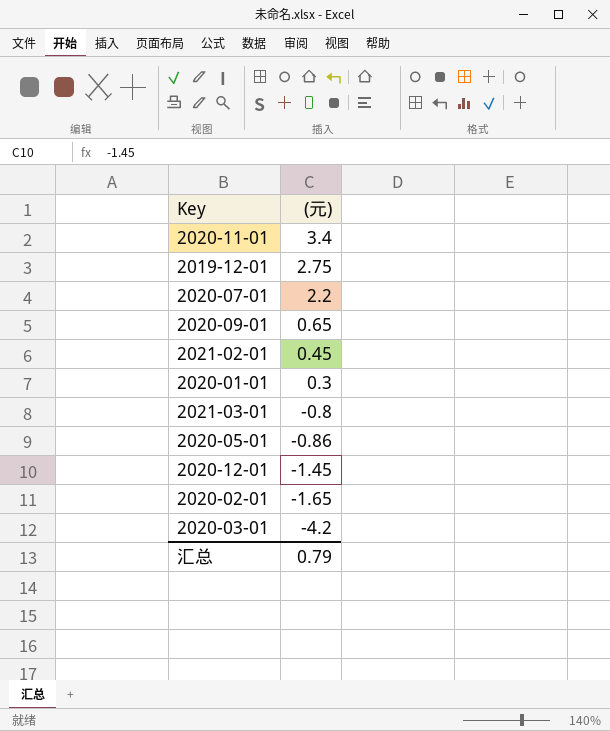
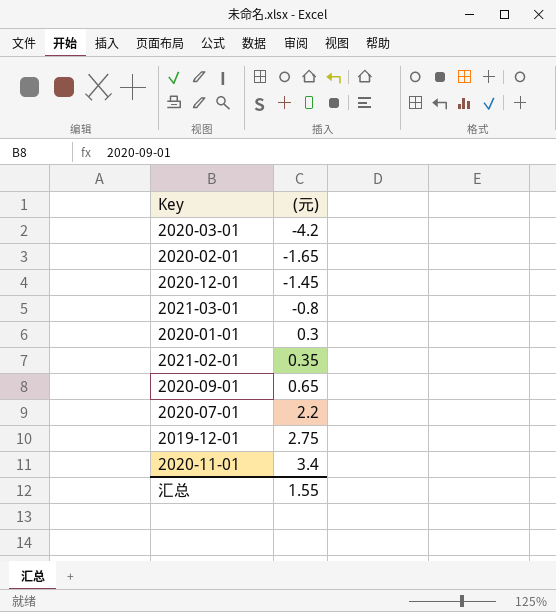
row order: (元) descending -> (元) ascending
row 2020-05-01: -0.86 -> none
2021-02-01 | (元): 0.45 -> 0.35
汇总 | (元): 0.79 -> 1.55

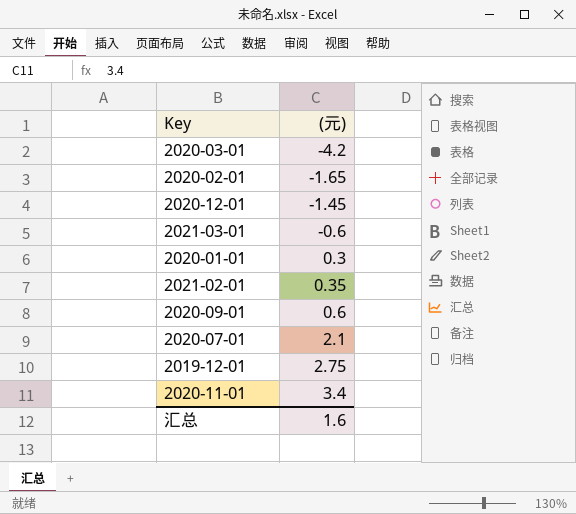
2021-03-01 | (元): -0.8 -> -0.6
2020-09-01 | (元): 0.65 -> 0.6
2020-07-01 | (元): 2.2 -> 2.1
汇总 | (元): 1.55 -> 1.6

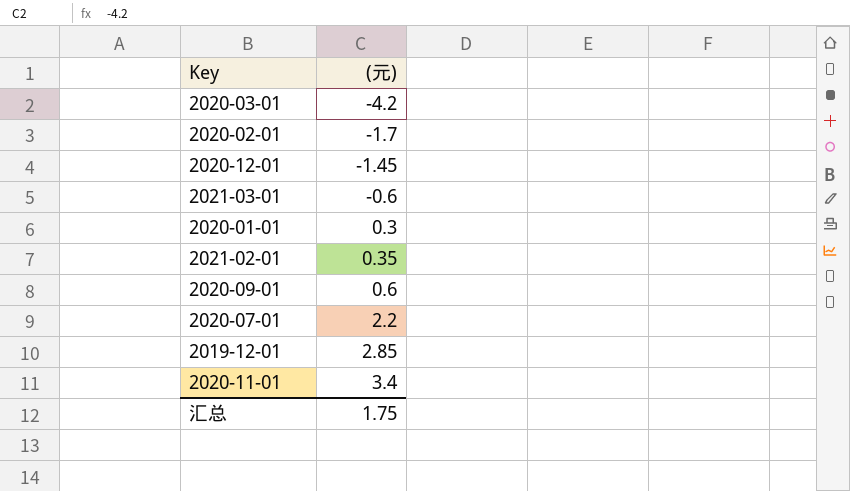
2020-02-01 | (元): -1.65 -> -1.7
2020-07-01 | (元): 2.1 -> 2.2
2019-12-01 | (元): 2.75 -> 2.85
汇总 | (元): 1.6 -> 1.75

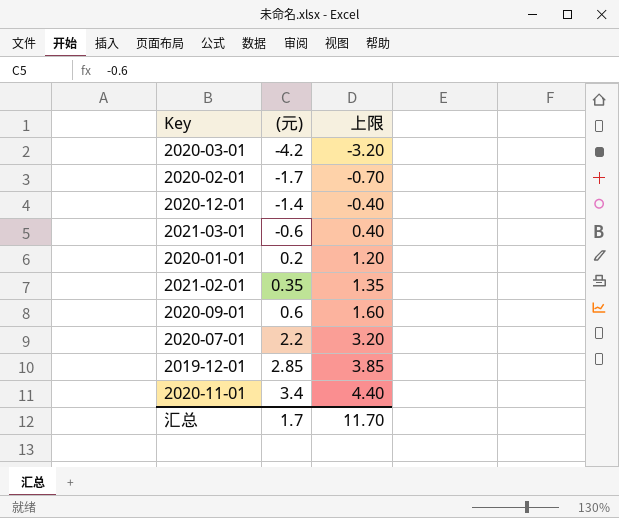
column 上限 | formula: none -> [(元)] + 1
2020-12-01 | (元): -1.45 -> -1.4
2020-01-01 | (元): 0.3 -> 0.2
汇总 | (元): 1.75 -> 1.7

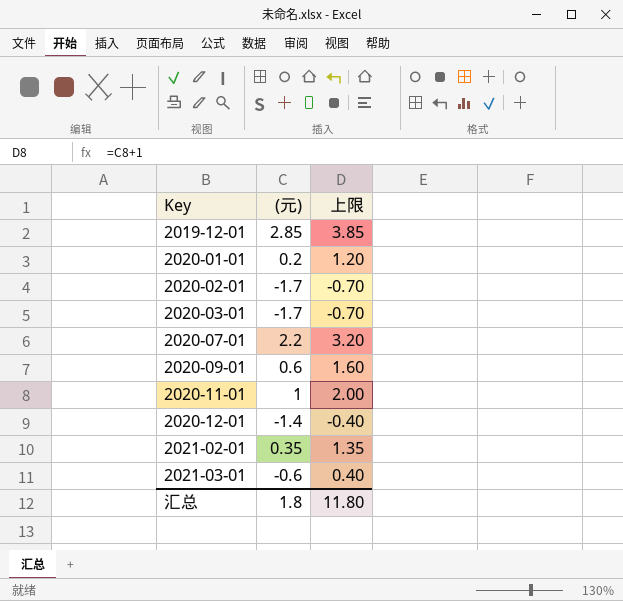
row order: (元) ascending -> Key ascending
2020-03-01 | (元): -4.2 -> -1.7
2020-03-01 | 上限: -3.20 -> -0.70
2020-11-01 | (元): 3.4 -> 1
2020-11-01 | 上限: 4.40 -> 2.00
汇总 | (元): 1.7 -> 1.8
汇总 | 上限: 11.70 -> 11.80

